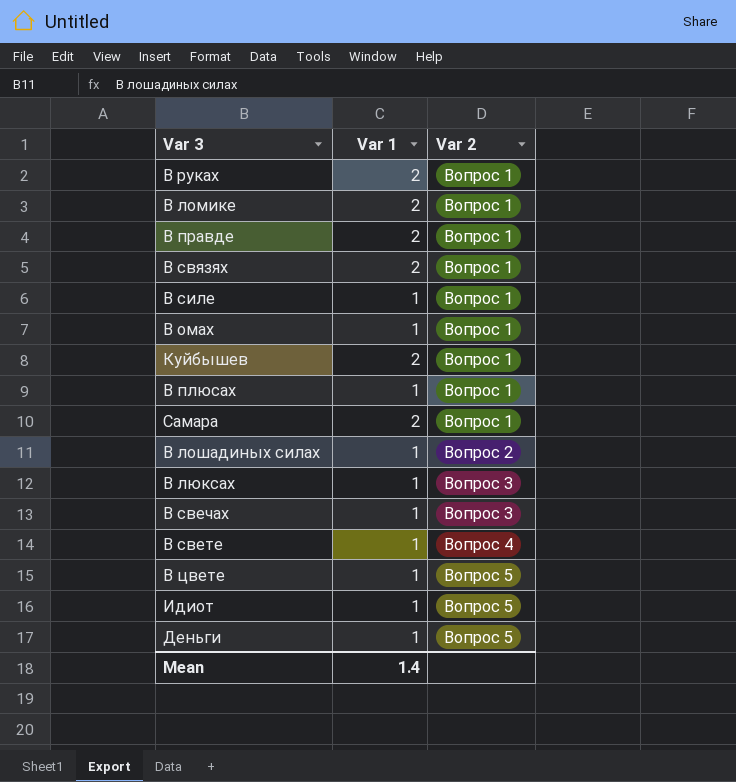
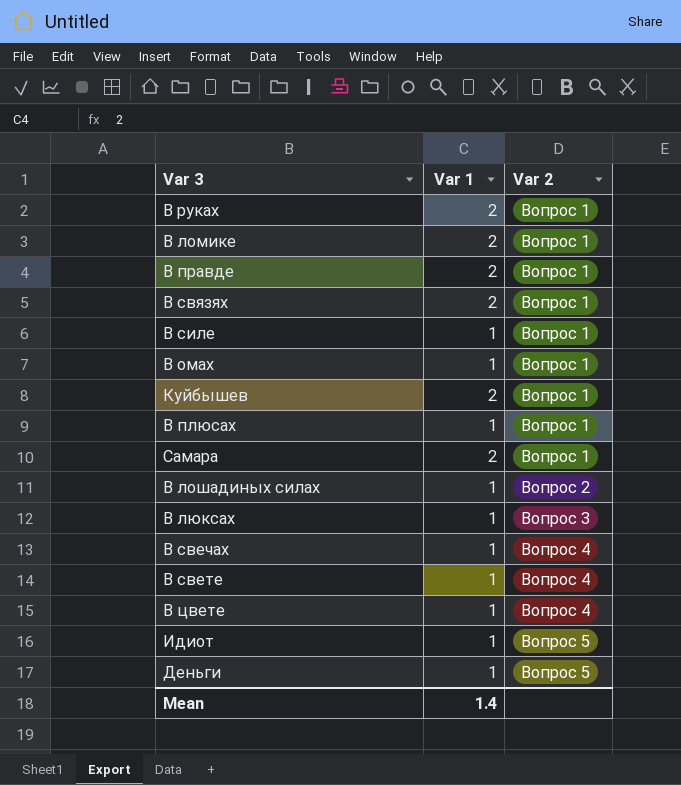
В свечах | Var 2: Вопрос 3 -> Вопрос 4
В цвете | Var 2: Вопрос 5 -> Вопрос 4

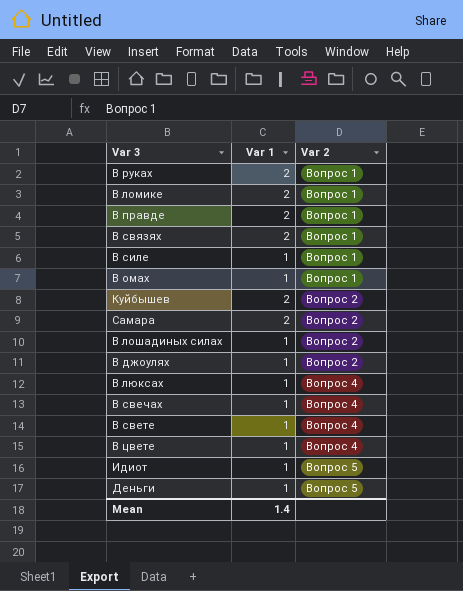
row В плюсах: 1 | Вопрос 1 -> none
Куйбышев | Var 2: Вопрос 1 -> Вопрос 2
Самара | Var 2: Вопрос 1 -> Вопрос 2
row В джоулях: none -> 1 | Вопрос 2
В люксах | Var 2: Вопрос 3 -> Вопрос 4

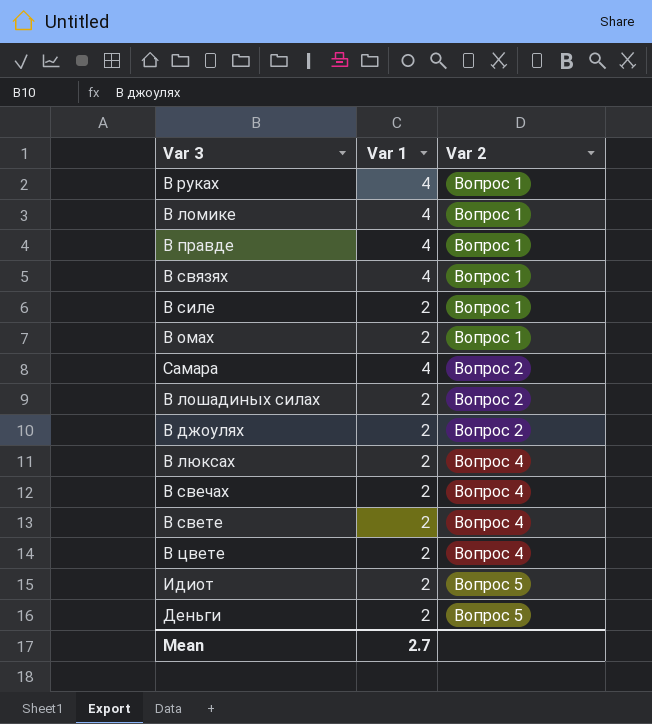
row Куйбышев: 2 | Вопрос 2 -> none
В руках | Var 1: 2 -> 4
В ломике | Var 1: 2 -> 4
В правде | Var 1: 2 -> 4
В связях | Var 1: 2 -> 4
В силе | Var 1: 1 -> 2
В омах | Var 1: 1 -> 2
Самара | Var 1: 2 -> 4
В лошадиных силах | Var 1: 1 -> 2
В джоулях | Var 1: 1 -> 2
В люксах | Var 1: 1 -> 2
В свечах | Var 1: 1 -> 2
В свете | Var 1: 1 -> 2
В цвете | Var 1: 1 -> 2
Идиот | Var 1: 1 -> 2
Деньги | Var 1: 1 -> 2
Mean | Var 1: 1.4 -> 2.7

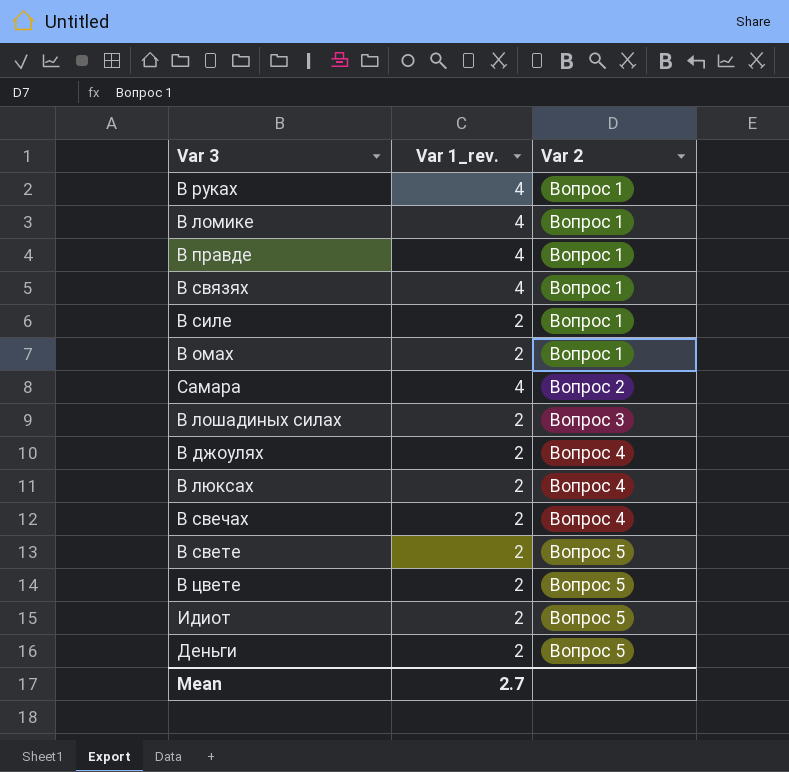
column name: Var 1 -> Var 1_rev.
В лошадиных силах | Var 2: Вопрос 2 -> Вопрос 3
В джоулях | Var 2: Вопрос 2 -> Вопрос 4
В свете | Var 2: Вопрос 4 -> Вопрос 5
В цвете | Var 2: Вопрос 4 -> Вопрос 5

